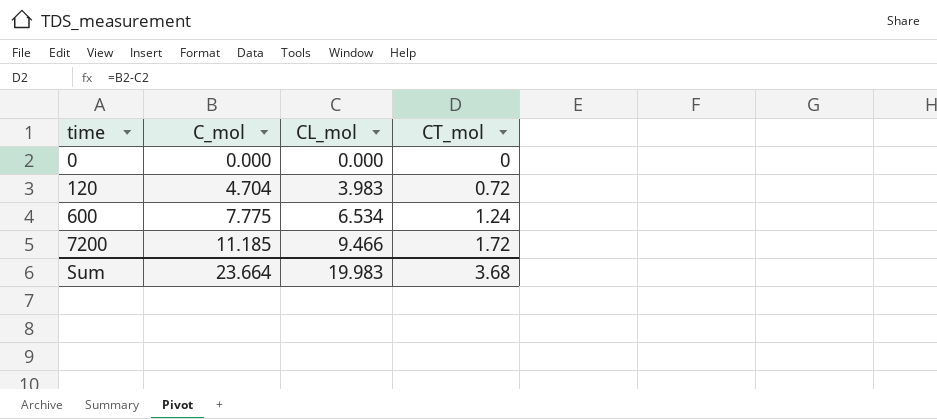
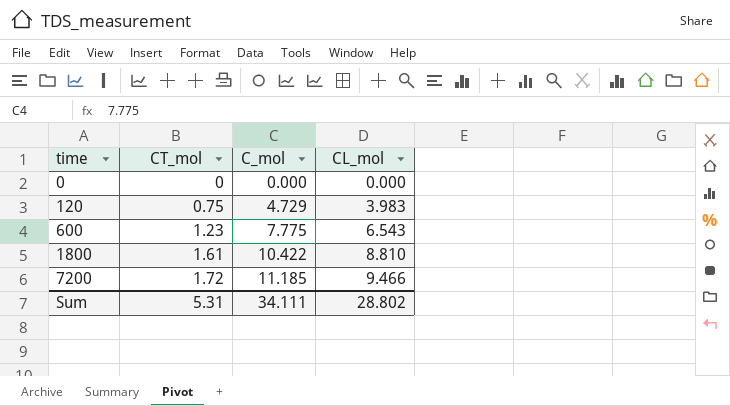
column CT_mol | position: 4 -> 2
120 | CT_mol: 0.72 -> 0.75
120 | C_mol: 4.704 -> 4.729
600 | CT_mol: 1.24 -> 1.23
600 | CL_mol: 6.534 -> 6.543
row 1800: none -> 1.61 | 10.422 | 8.810
Sum | CT_mol: 3.68 -> 5.31
Sum | C_mol: 23.664 -> 34.111
Sum | CL_mol: 19.983 -> 28.802

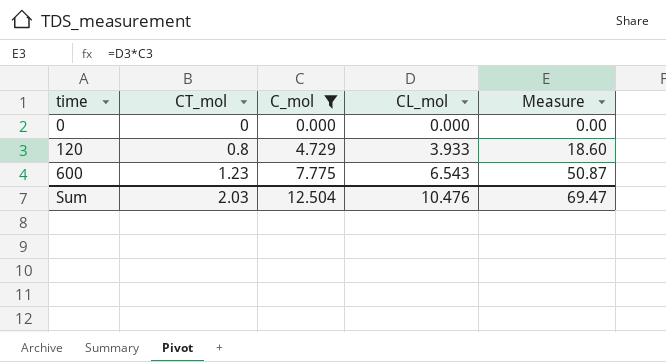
filter: none -> C_mol <= 7.775
column Measure | formula: none -> [C_mol] * [CL_mol]
120 | CT_mol: 0.75 -> 0.8
120 | CL_mol: 3.983 -> 3.933
Sum | CT_mol: 5.31 -> 2.03
Sum | C_mol: 34.111 -> 12.504
Sum | CL_mol: 28.802 -> 10.476

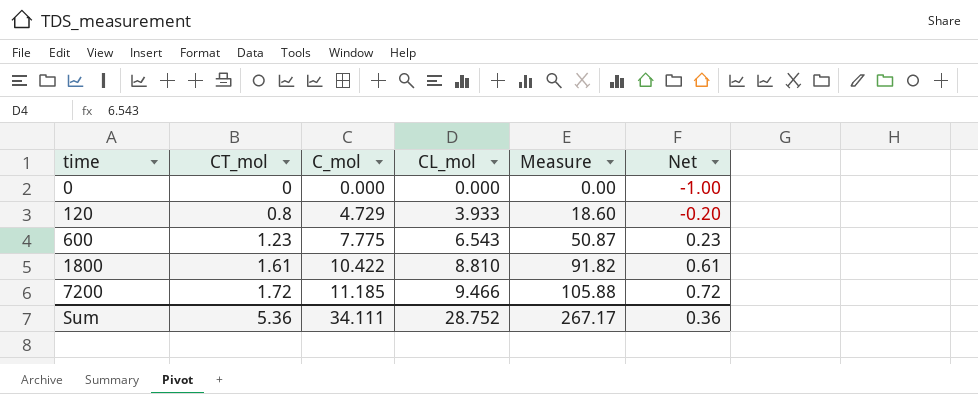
filter: C_mol <= 7.775 -> none
column Net | formula: none -> [CT_mol] - 1
Sum | CT_mol: 2.03 -> 5.36
Sum | C_mol: 12.504 -> 34.111
Sum | CL_mol: 10.476 -> 28.752
Sum | Measure: 69.47 -> 267.17

